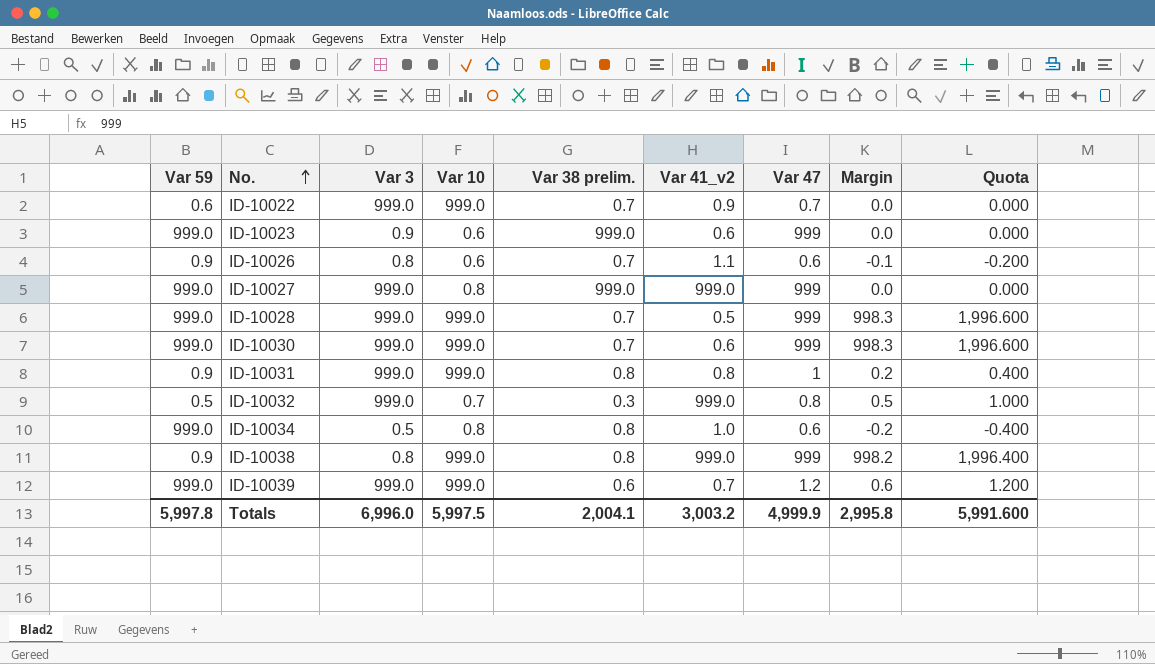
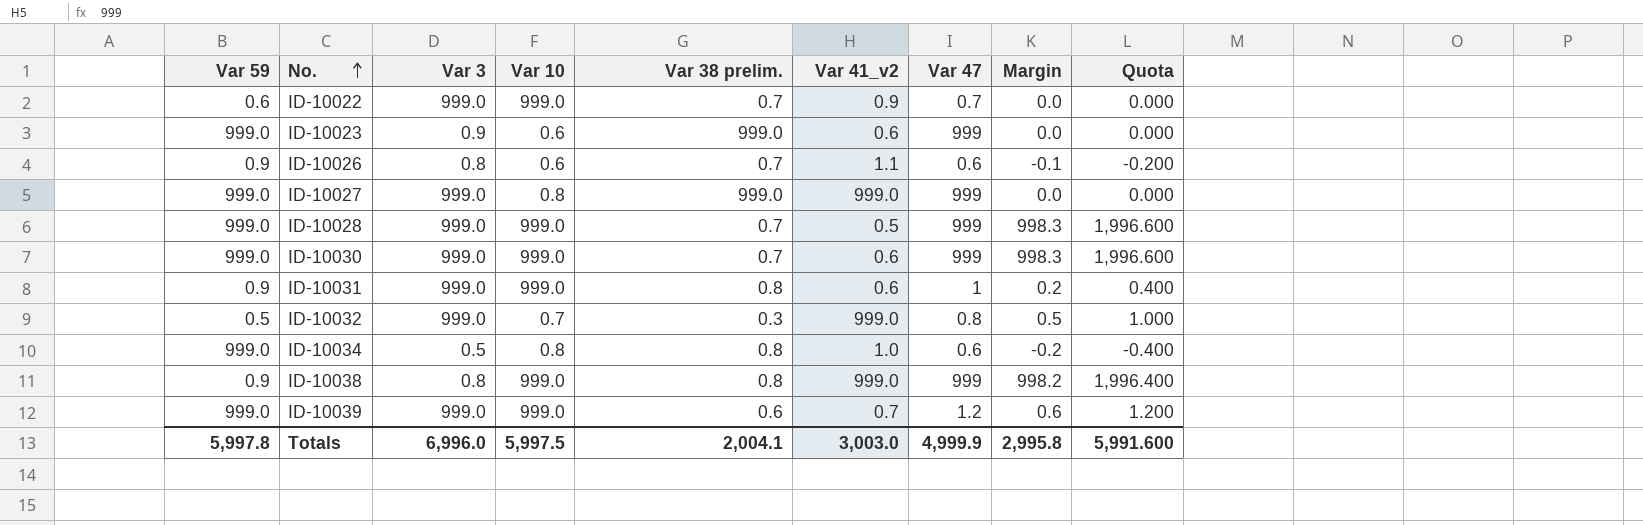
ID-10031 | Var 41_v2: 0.8 -> 0.6
Totals | Var 41_v2: 3,003.2 -> 3,003.0

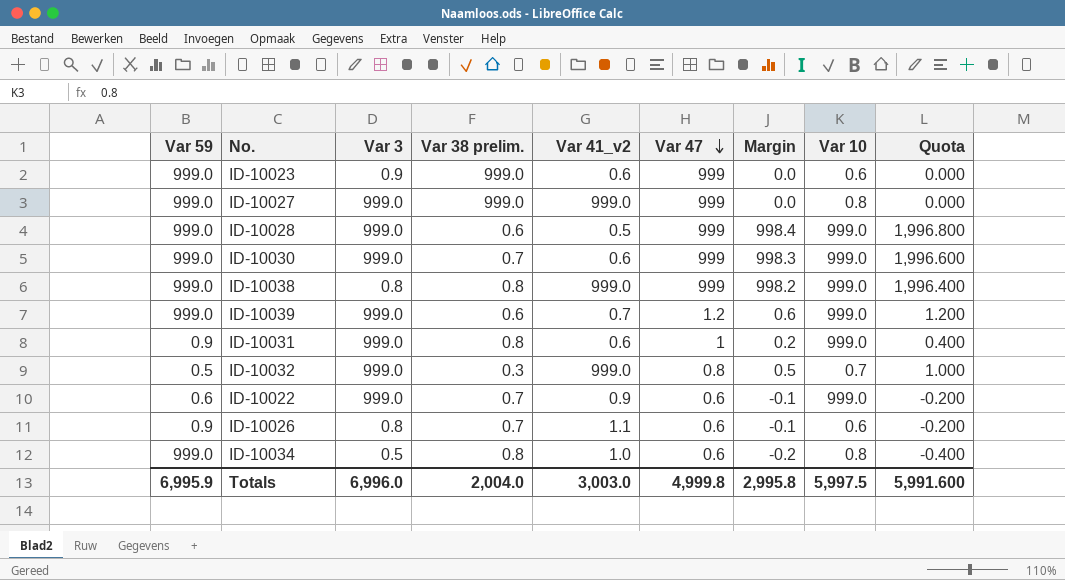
row order: No. ascending -> Var 47 descending
column Var 10 | position: 4 -> 8
ID-10028 | Var 38 prelim.: 0.7 -> 0.6
ID-10028 | Margin: 998.3 -> 998.4
ID-10028 | Quota: 1,996.600 -> 1,996.800
ID-10038 | Var 59: 0.9 -> 999.0
ID-10022 | Var 47: 0.7 -> 0.6
ID-10022 | Margin: 0.0 -> -0.1
ID-10022 | Quota: 0.000 -> -0.200
Totals | Var 59: 5,997.8 -> 6,995.9
Totals | Var 38 prelim.: 2,004.1 -> 2,004.0
Totals | Var 47: 4,999.9 -> 4,999.8

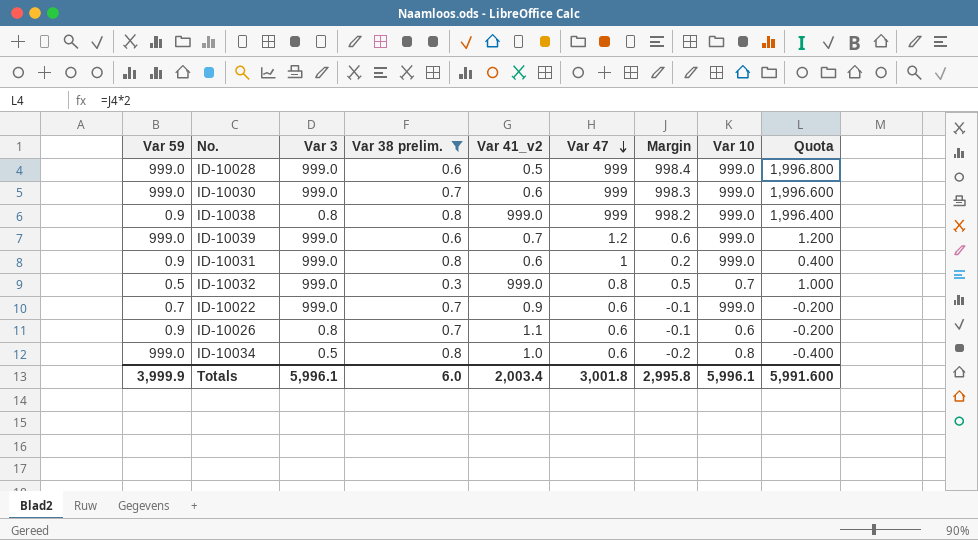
filter: none -> Var 38 prelim. != 999.0
ID-10038 | Var 59: 999.0 -> 0.9
ID-10022 | Var 59: 0.6 -> 0.7
Totals | Var 59: 6,995.9 -> 3,999.9
Totals | Var 3: 6,996.0 -> 5,996.1
Totals | Var 38 prelim.: 2,004.0 -> 6.0
Totals | Var 41_v2: 3,003.0 -> 2,003.4
Totals | Var 47: 4,999.8 -> 3,001.8
Totals | Var 10: 5,997.5 -> 5,996.1

